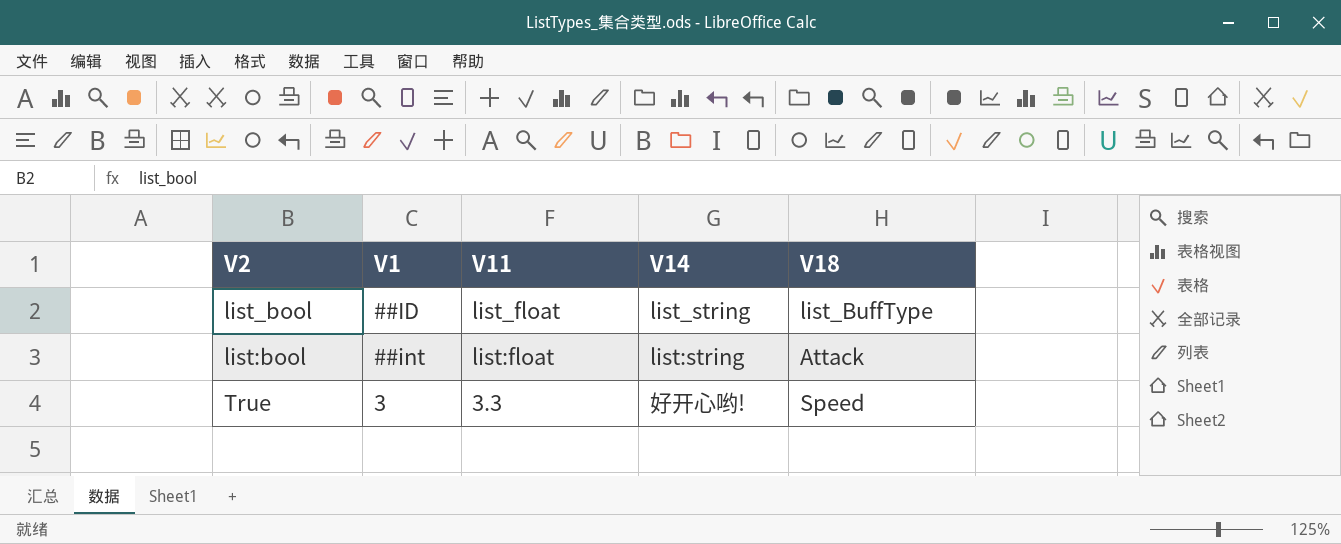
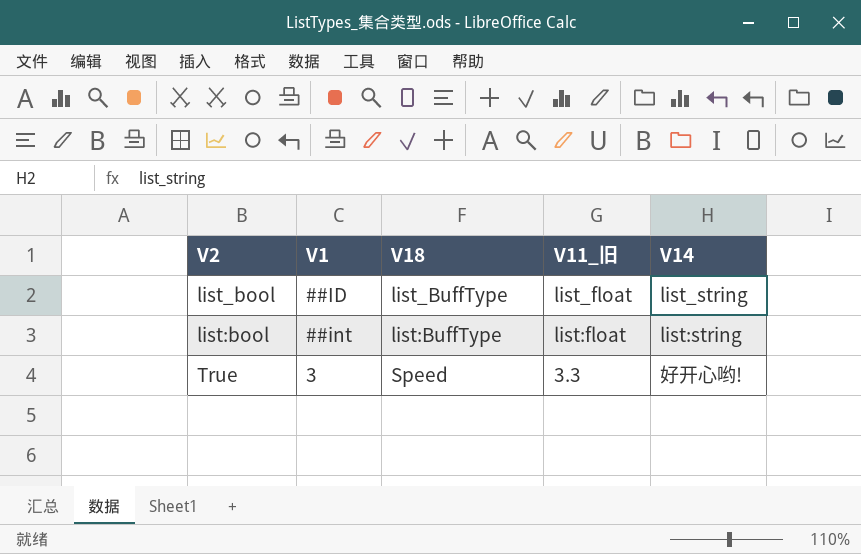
column V18 | position: 5 -> 3
column name: V11 -> V11_旧
list:bool | V18: Attack -> list:BuffType

